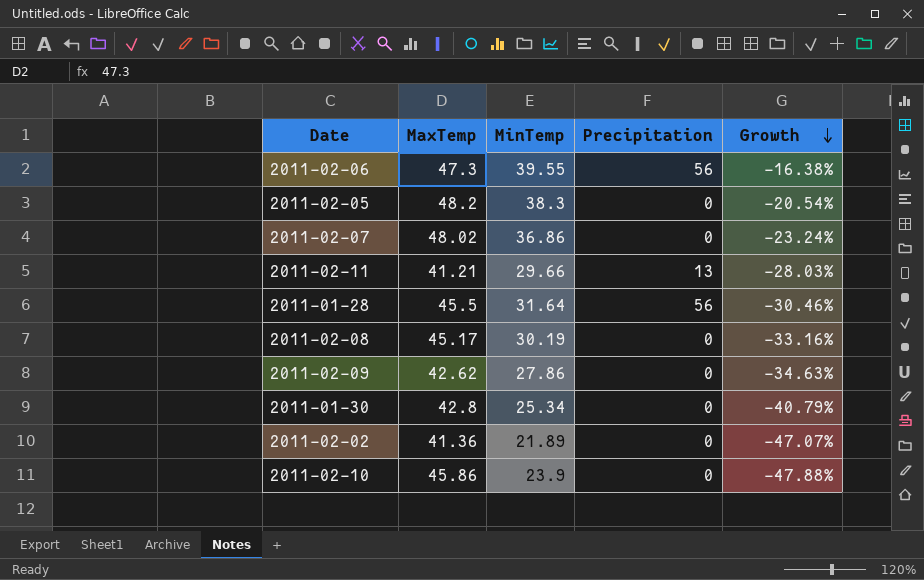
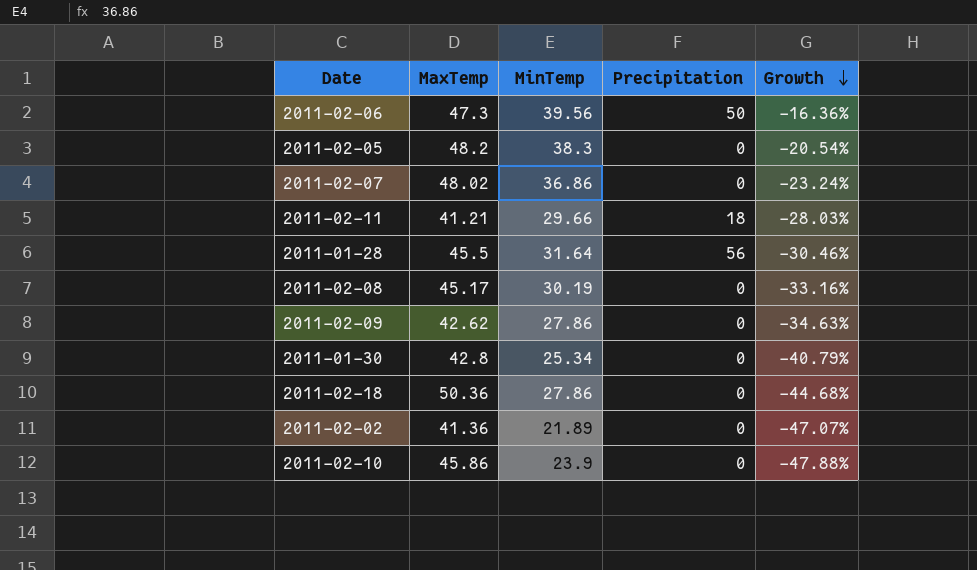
2011-02-06 | MinTemp: 39.55 -> 39.56
2011-02-06 | Precipitation: 56 -> 50
2011-02-06 | Growth: -16.38% -> -16.36%
2011-02-11 | Precipitation: 13 -> 18
row 2011-02-18: none -> 50.36 | 27.86 | 0 | -44.68%

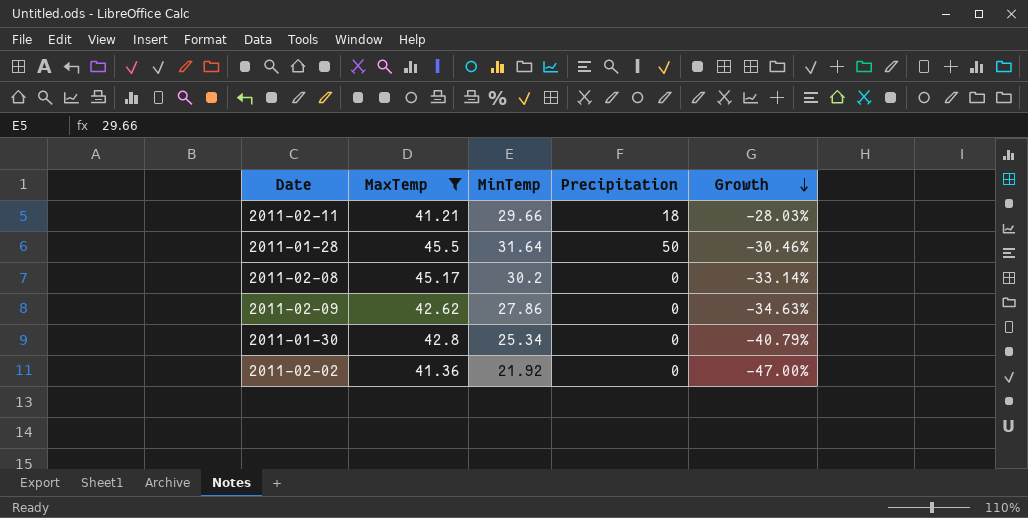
filter: none -> MaxTemp <= 45.5
2011-01-28 | Precipitation: 56 -> 50
2011-02-08 | MinTemp: 30.19 -> 30.2
2011-02-08 | Growth: -33.16% -> -33.14%
2011-02-02 | MinTemp: 21.89 -> 21.92
2011-02-02 | Growth: -47.07% -> -47.00%

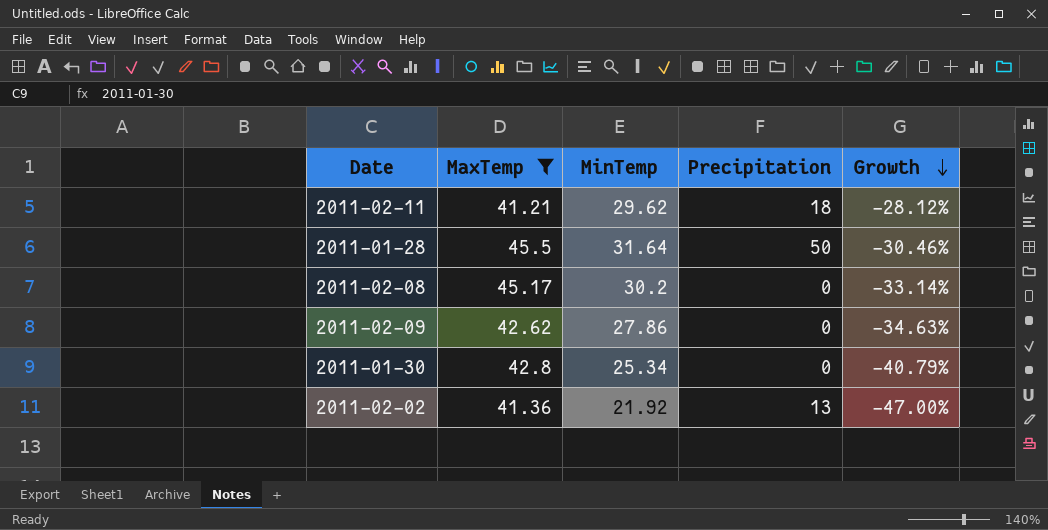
2011-02-11 | MinTemp: 29.66 -> 29.62
2011-02-11 | Growth: -28.03% -> -28.12%
2011-02-02 | Precipitation: 0 -> 13

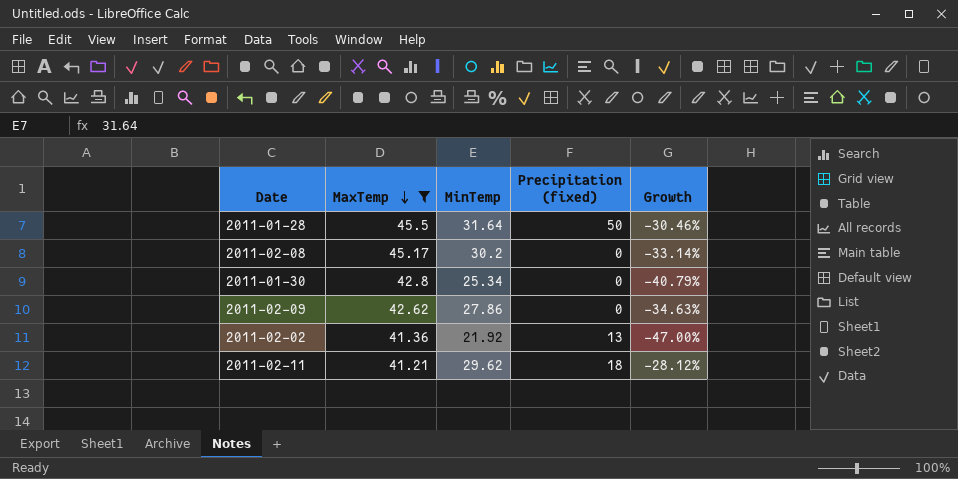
row order: Growth descending -> MaxTemp descending
column name: Precipitation -> Precipitation (fixed)

